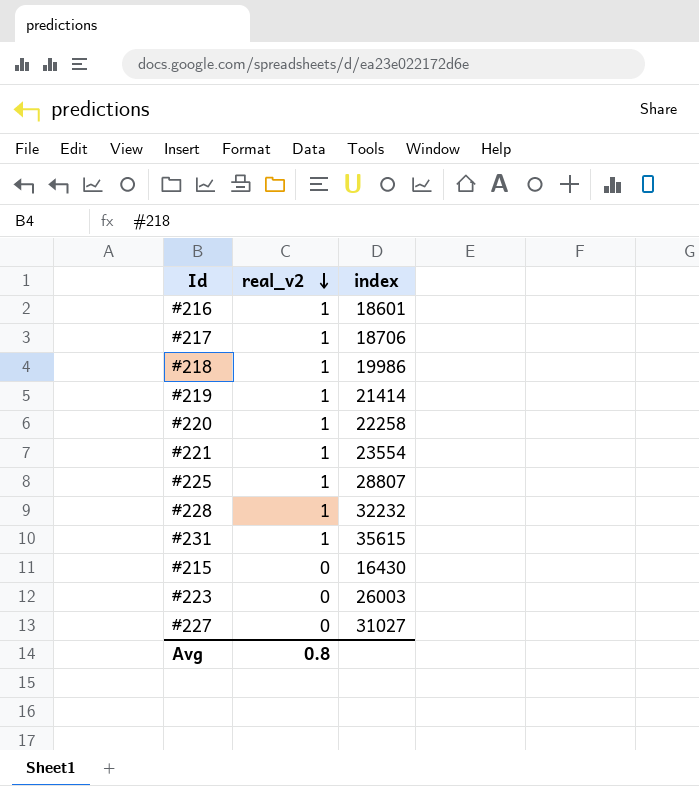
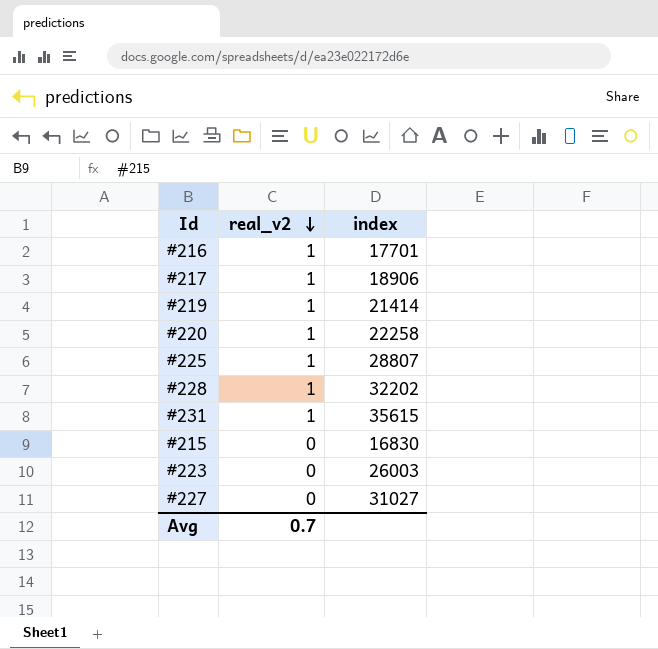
row #218: 1 | 19986 -> none
row #221: 1 | 23554 -> none
#216 | index: 18601 -> 17701
#217 | index: 18706 -> 18906
#228 | index: 32232 -> 32202
#215 | index: 16430 -> 16830
Avg | real_v2: 0.8 -> 0.7

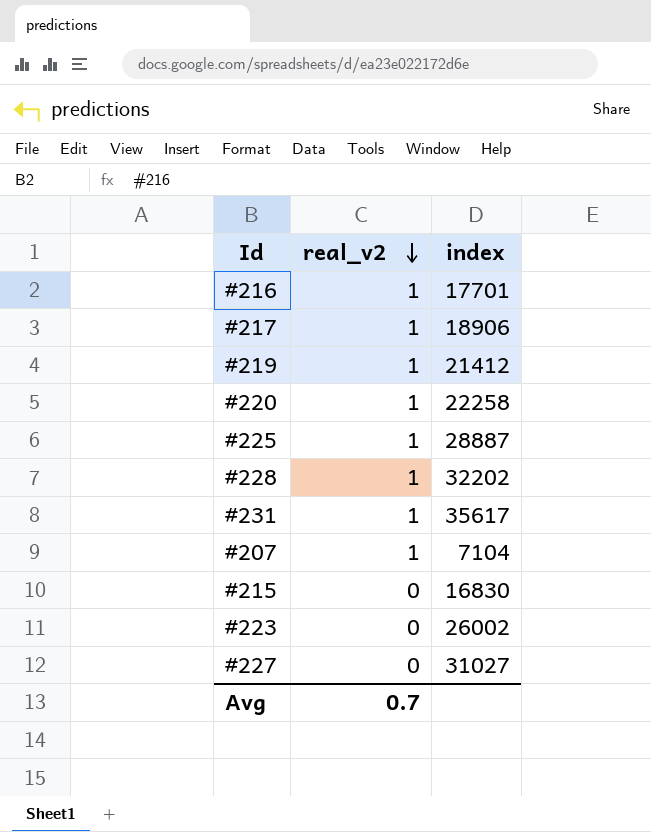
#219 | index: 21414 -> 21412
#225 | index: 28807 -> 28887
#231 | index: 35615 -> 35617
row #207: none -> 1 | 7104
#223 | index: 26003 -> 26002

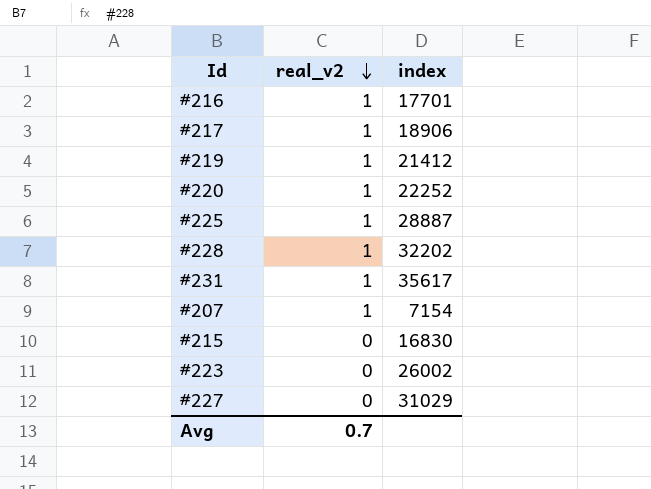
#220 | index: 22258 -> 22252
#207 | index: 7104 -> 7154
#227 | index: 31027 -> 31029

